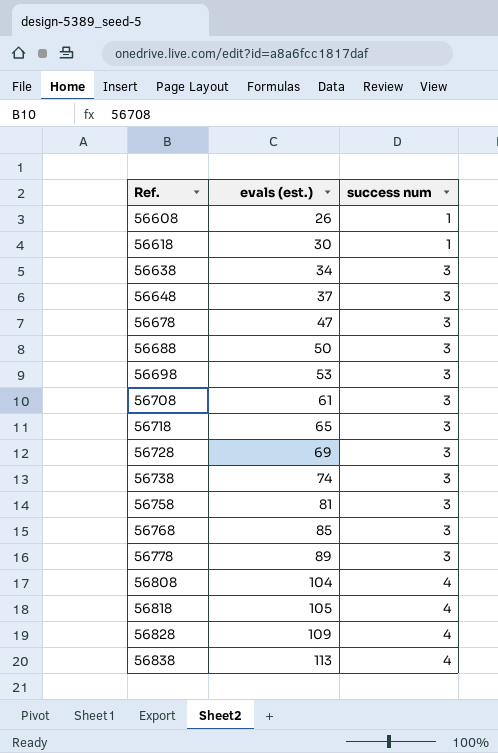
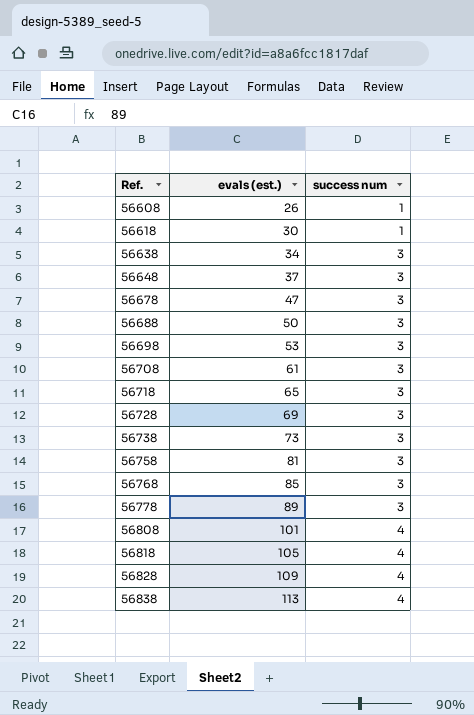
56738 | evals (est.): 74 -> 73
56808 | evals (est.): 104 -> 101

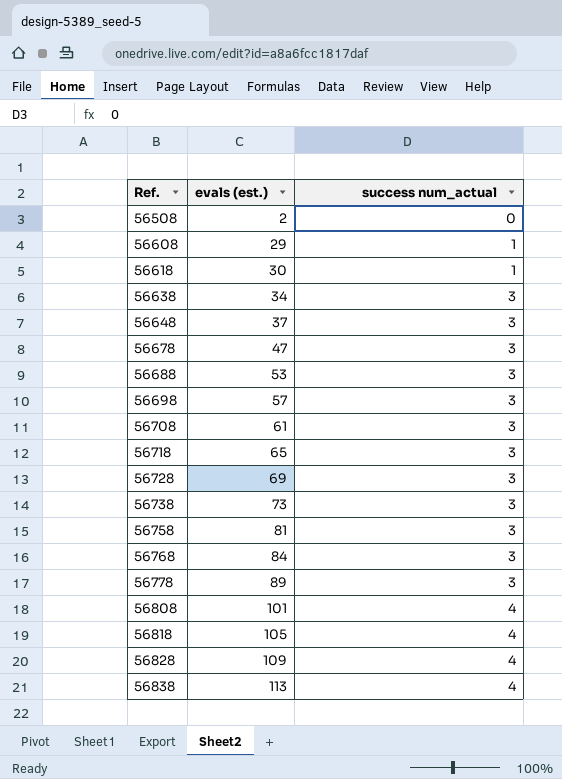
column name: success num -> success num_actual
row 56508: none -> 2 | 0
56608 | evals (est.): 26 -> 29
56688 | evals (est.): 50 -> 53
56698 | evals (est.): 53 -> 57
56768 | evals (est.): 85 -> 84

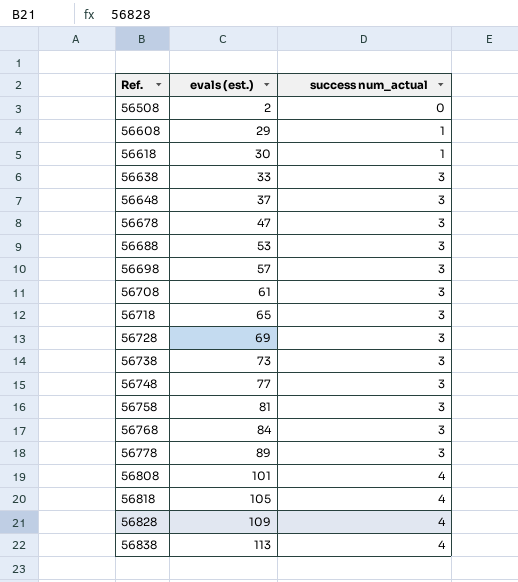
56638 | evals (est.): 34 -> 33
row 56748: none -> 77 | 3

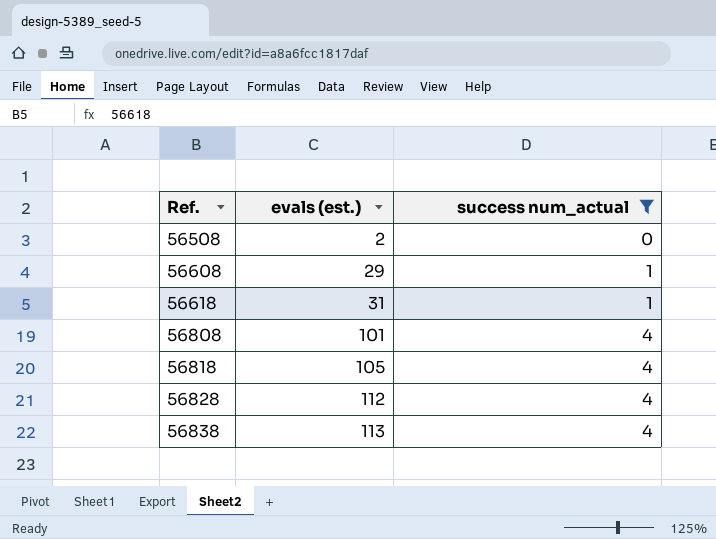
filter: none -> success num_actual != 3
56618 | evals (est.): 30 -> 31
56828 | evals (est.): 109 -> 112

